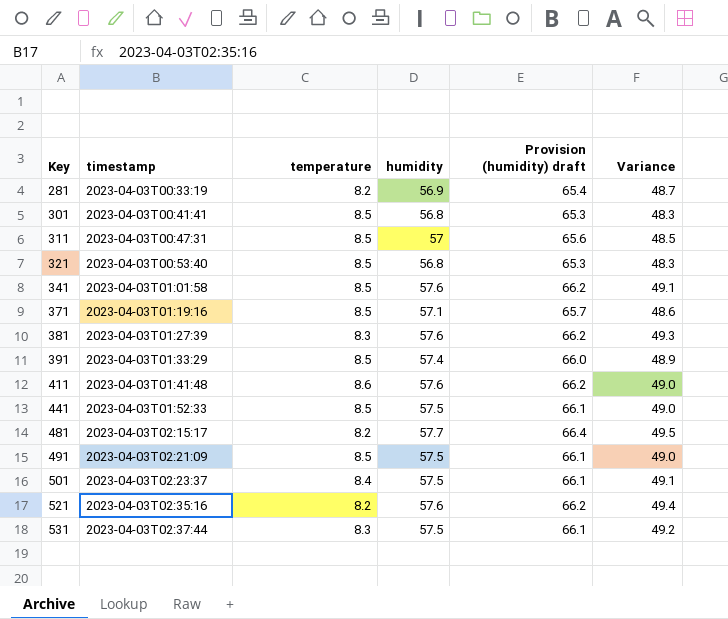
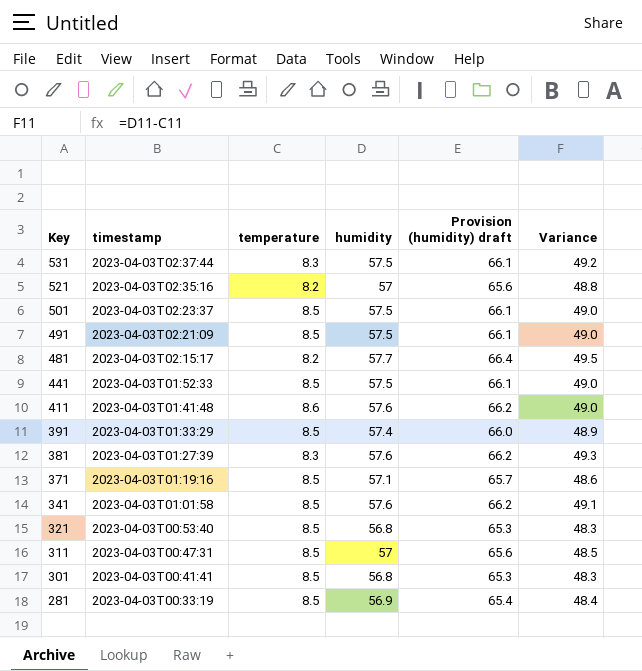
row order: Key ascending -> Key descending
521 | humidity: 57.6 -> 57
521 | Provision (humidity) draft: 66.2 -> 65.6
521 | Variance: 49.4 -> 48.8
501 | temperature: 8.4 -> 8.5
501 | Variance: 49.1 -> 49.0
281 | temperature: 8.2 -> 8.5
281 | Variance: 48.7 -> 48.4

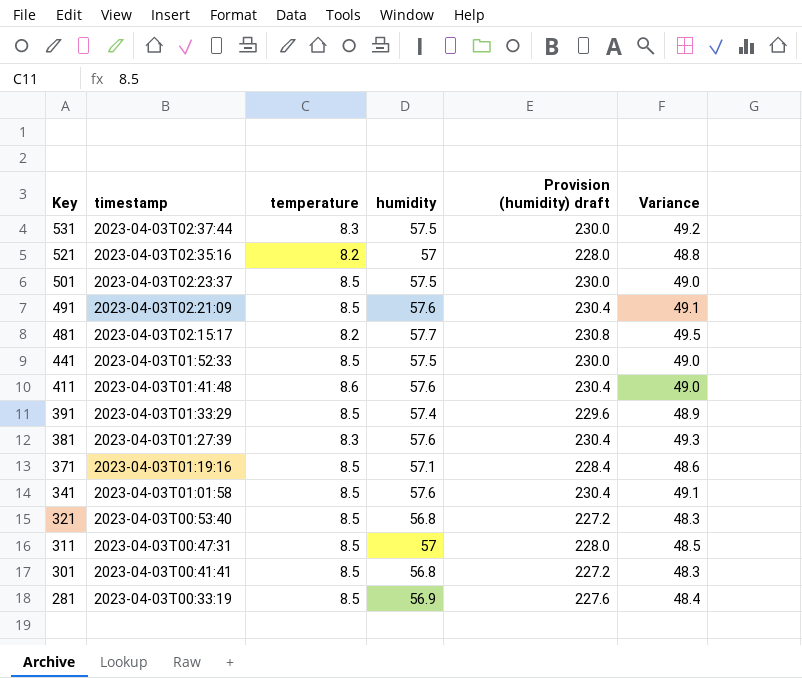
column Provision (humidity) draft | formula: [humidity] * 1.15 -> [humidity] * 4
491 | humidity: 57.5 -> 57.6
491 | Variance: 49.0 -> 49.1

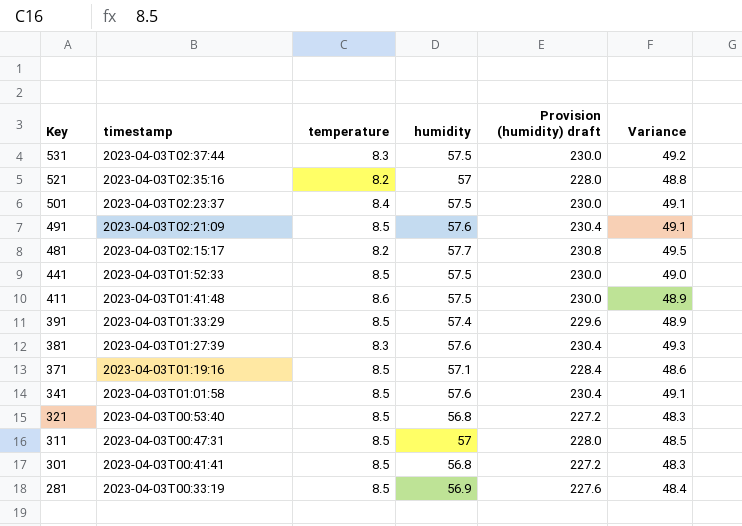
501 | temperature: 8.5 -> 8.4
501 | Variance: 49.0 -> 49.1
411 | humidity: 57.6 -> 57.5
411 | Provision (humidity) draft: 230.4 -> 230.0
411 | Variance: 49.0 -> 48.9

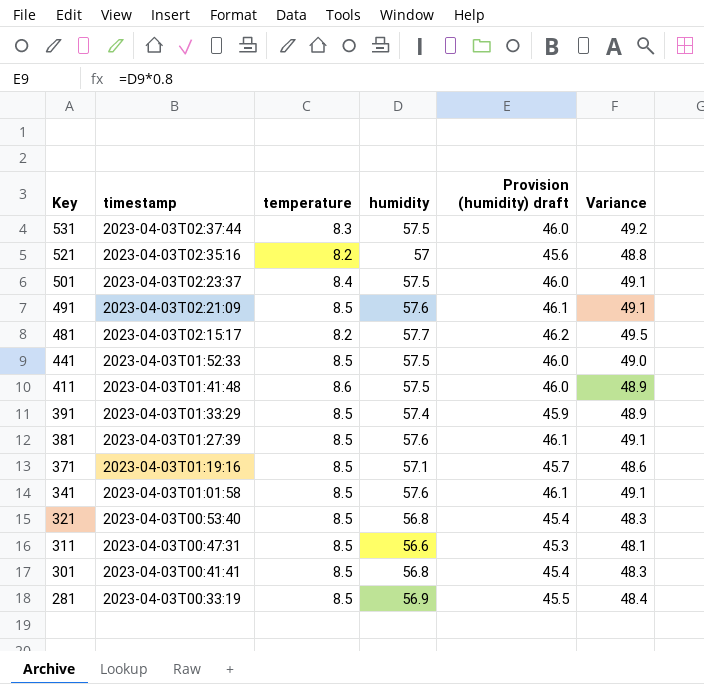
column Provision (humidity) draft | formula: [humidity] * 4 -> [humidity] * 0.8
381 | temperature: 8.3 -> 8.5
381 | Variance: 49.3 -> 49.1
311 | humidity: 57 -> 56.6
311 | Variance: 48.5 -> 48.1

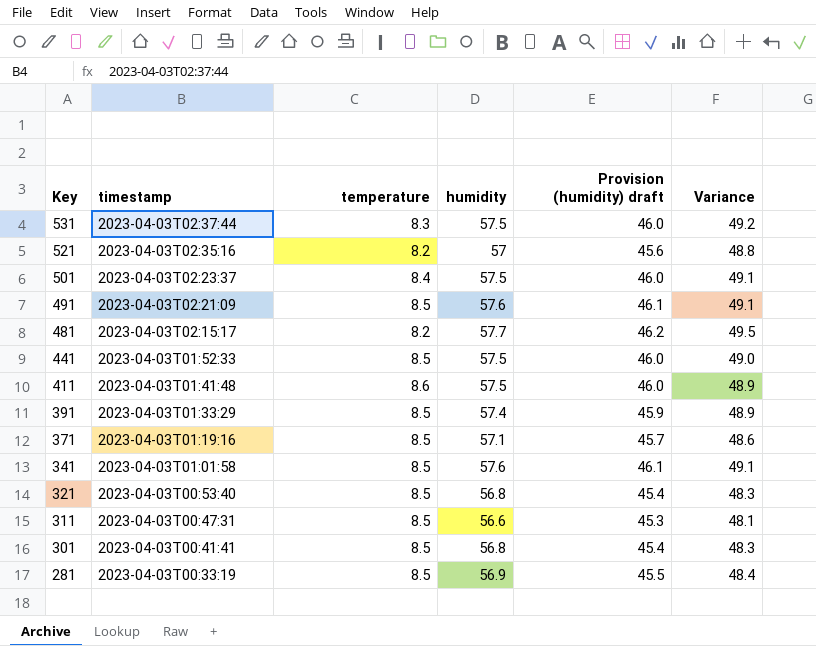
row 381: 2023-04-03T01:27:39 | 8.5 | 57.6 | 46.1 | 49.1 -> none

